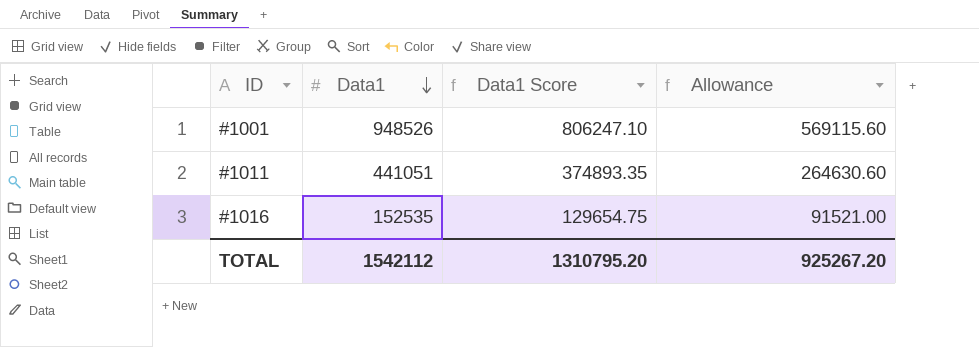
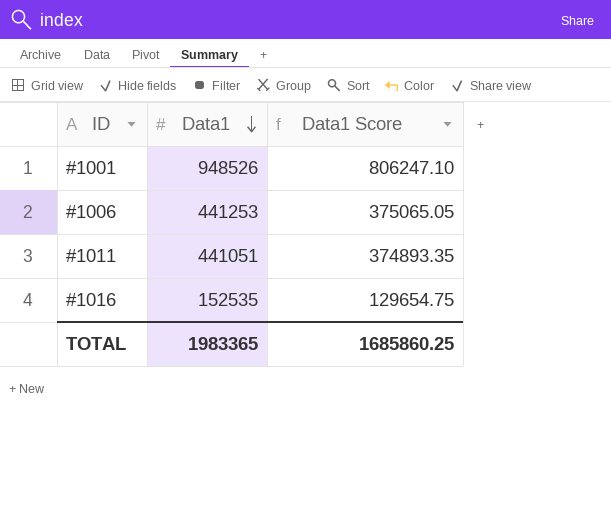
column Allowance | formula: [Data1] * 0.6 -> none
row #1006: none -> 441253 | 375065.05
TOTAL | Data1: 1542112 -> 1983365
TOTAL | Data1 Score: 1310795.20 -> 1685860.25

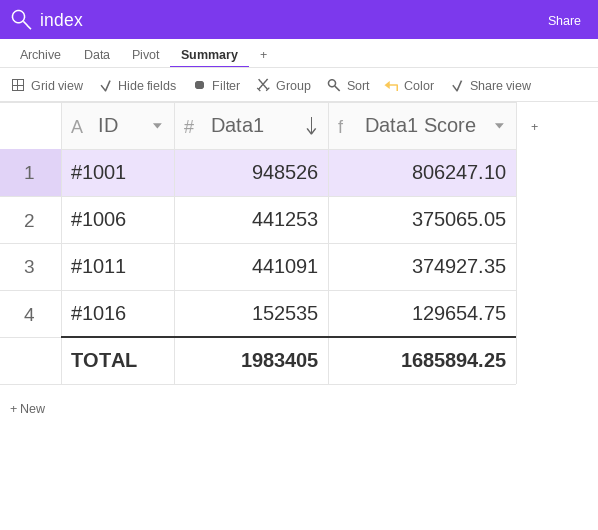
#1011 | Data1: 441051 -> 441091
#1011 | Data1 Score: 374893.35 -> 374927.35
TOTAL | Data1: 1983365 -> 1983405
TOTAL | Data1 Score: 1685860.25 -> 1685894.25

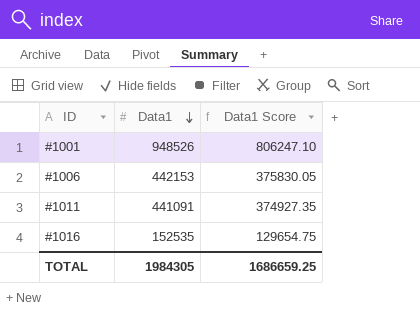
#1006 | Data1: 441253 -> 442153
#1006 | Data1 Score: 375065.05 -> 375830.05
TOTAL | Data1: 1983405 -> 1984305
TOTAL | Data1 Score: 1685894.25 -> 1686659.25

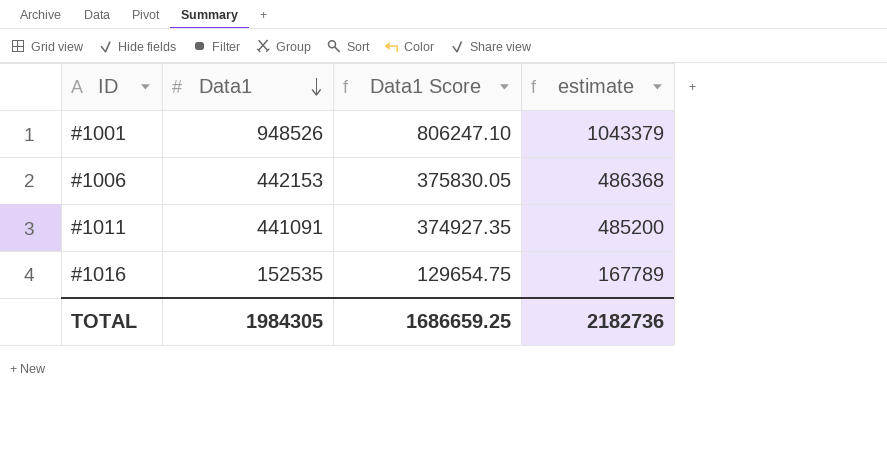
column estimate | formula: none -> [Data1] * 1.1

